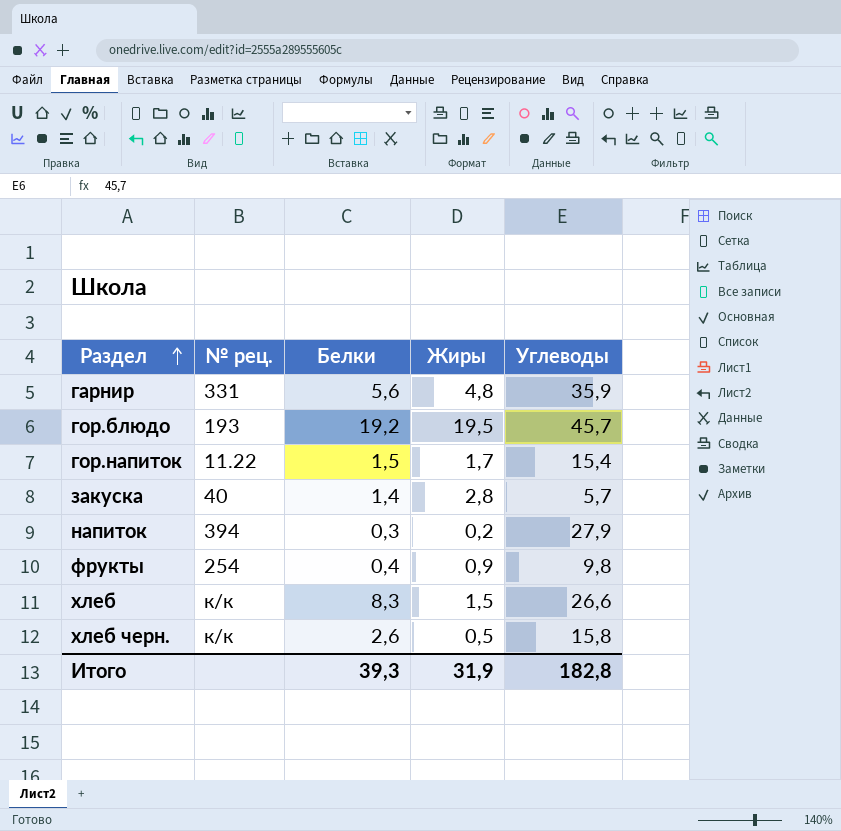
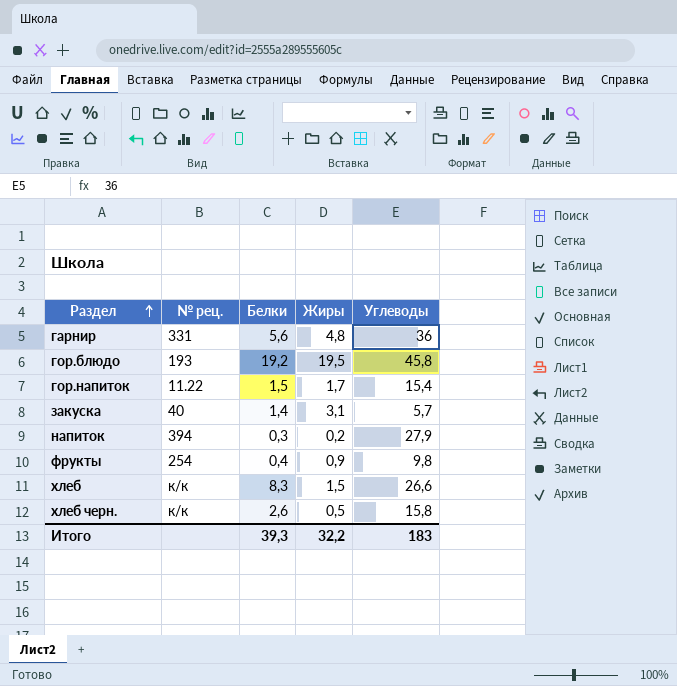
гарнир | Углеводы: 35,9 -> 36
гор.блюдо | Углеводы: 45,7 -> 45,8
закуска | Жиры: 2,8 -> 3,1
Итого | Жиры: 31,9 -> 32,2
Итого | Углеводы: 182,8 -> 183

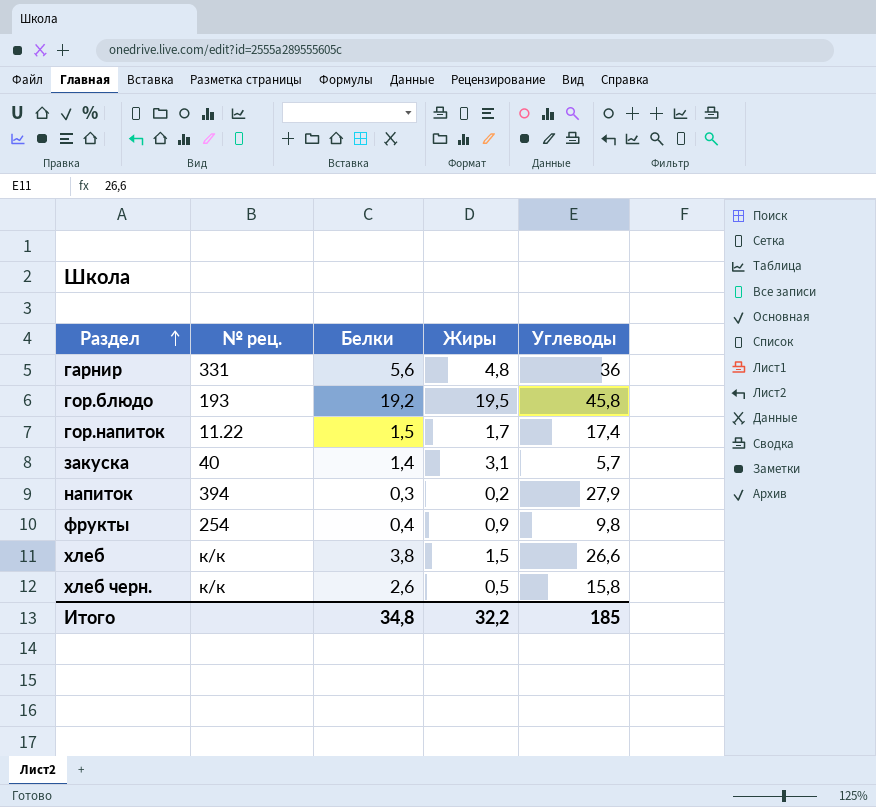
гор.напиток | Углеводы: 15,4 -> 17,4
хлеб | Белки: 8,3 -> 3,8
Итого | Белки: 39,3 -> 34,8
Итого | Углеводы: 183 -> 185

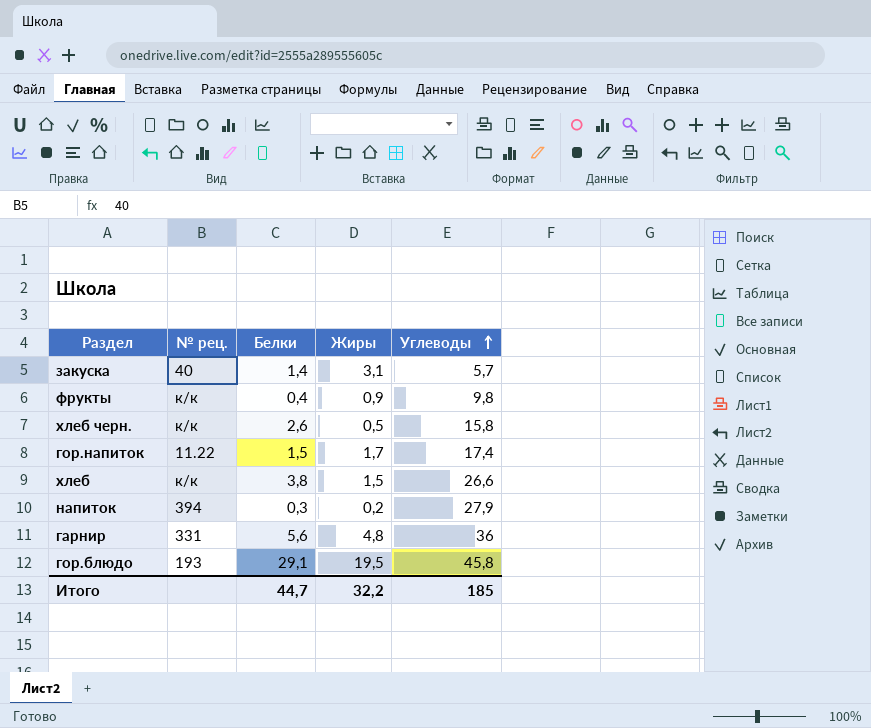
row order: Раздел ascending -> Углеводы ascending
фрукты | № рец.: 254 -> к/к
гор.блюдо | Белки: 19,2 -> 29,1
Итого | Белки: 34,8 -> 44,7

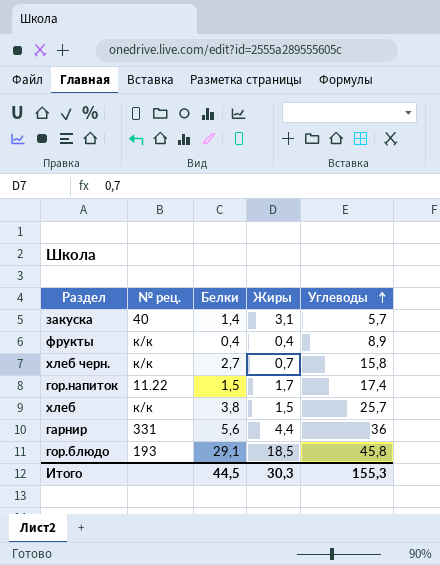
row напиток: 394 | 0,3 | 0,2 | 27,9 -> none
фрукты | Жиры: 0,9 -> 0,4
фрукты | Углеводы: 9,8 -> 8,9
хлеб черн. | Белки: 2,6 -> 2,7
хлеб черн. | Жиры: 0,5 -> 0,7
хлеб | Углеводы: 26,6 -> 25,7
гарнир | Жиры: 4,8 -> 4,4
гор.блюдо | Жиры: 19,5 -> 18,5
Итого | Белки: 44,7 -> 44,5
Итого | Жиры: 32,2 -> 30,3
Итого | Углеводы: 185 -> 155,3

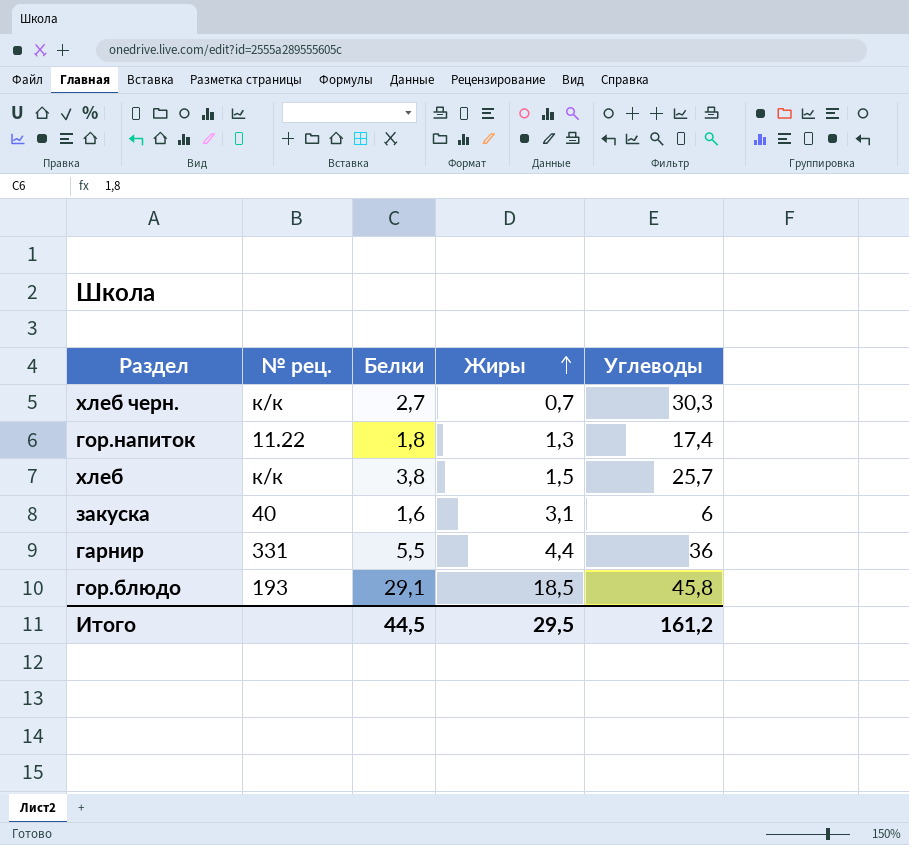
row order: Углеводы ascending -> Жиры ascending
row фрукты: к/к | 0,4 | 0,4 | 8,9 -> none
хлеб черн. | Углеводы: 15,8 -> 30,3
гор.напиток | Белки: 1,5 -> 1,8
гор.напиток | Жиры: 1,7 -> 1,3
закуска | Белки: 1,4 -> 1,6
закуска | Углеводы: 5,7 -> 6
гарнир | Белки: 5,6 -> 5,5
Итого | Жиры: 30,3 -> 29,5
Итого | Углеводы: 155,3 -> 161,2

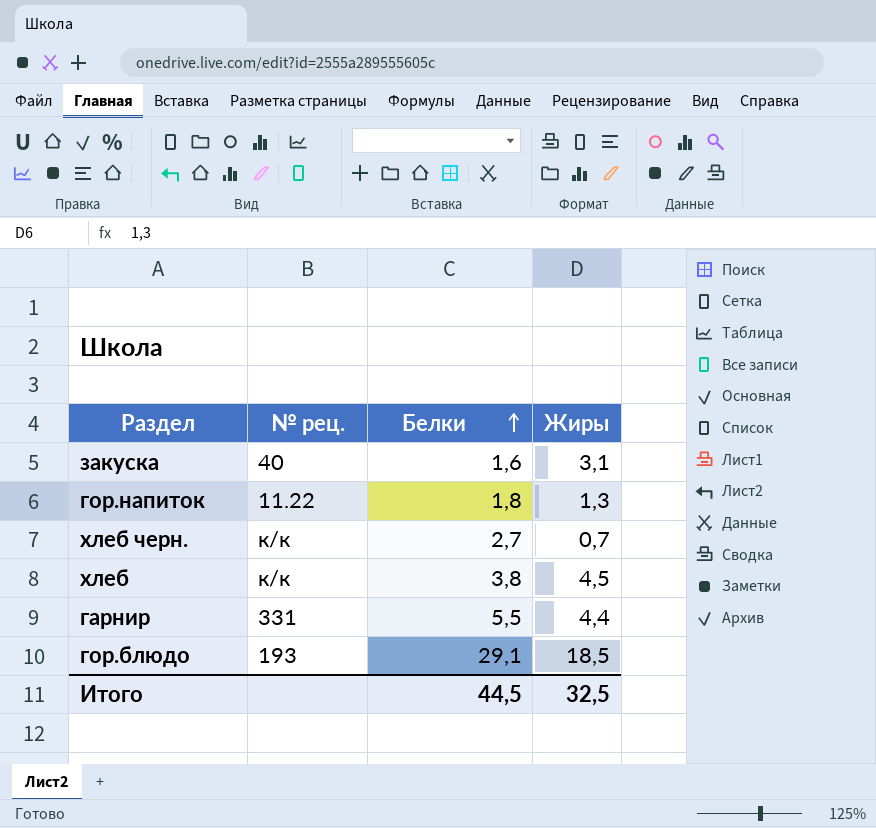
row order: Жиры ascending -> Белки ascending
column Углеводы | position: 5 -> none
хлеб | Жиры: 1,5 -> 4,5
Итого | Жиры: 29,5 -> 32,5

